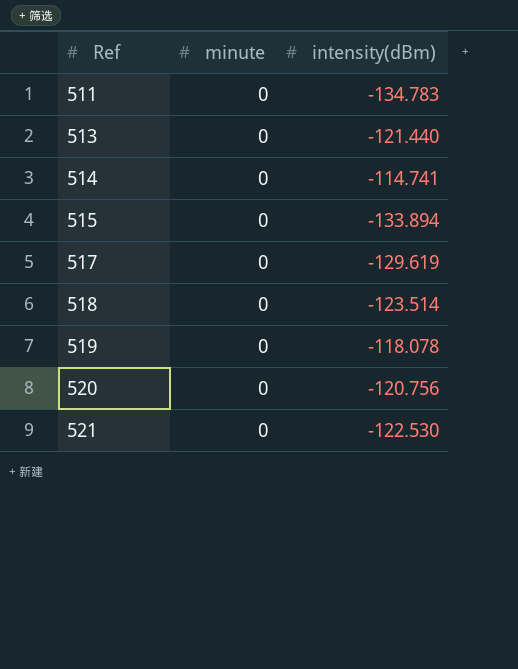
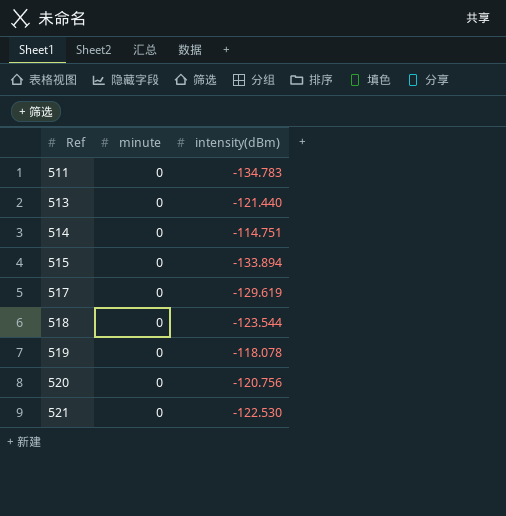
514 | intensity(dBm): -114.741 -> -114.751
518 | intensity(dBm): -123.514 -> -123.544

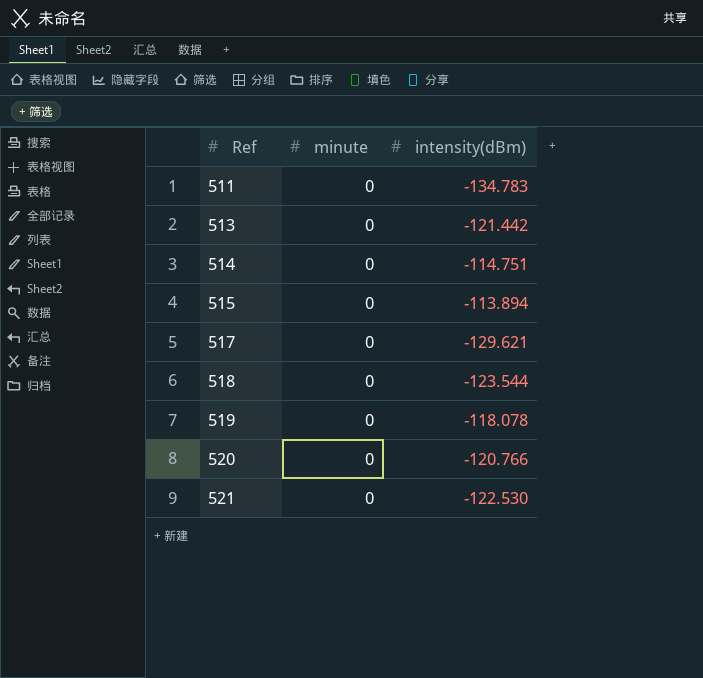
513 | intensity(dBm): -121.440 -> -121.442
515 | intensity(dBm): -133.894 -> -113.894
517 | intensity(dBm): -129.619 -> -129.621
520 | intensity(dBm): -120.756 -> -120.766

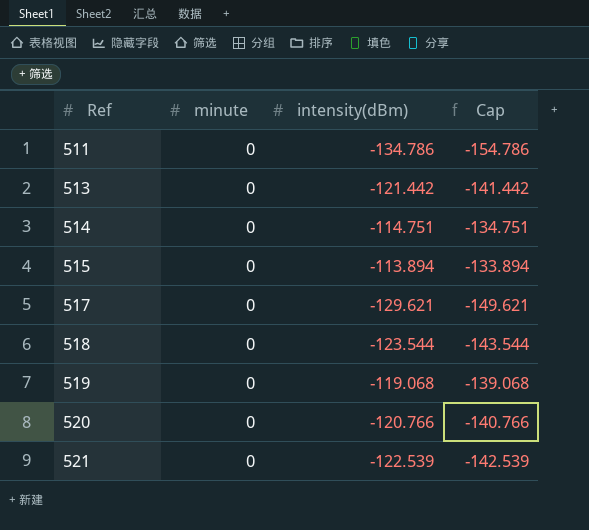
column Cap | formula: none -> [intensity(dBm)] - 20
511 | intensity(dBm): -134.783 -> -134.786
519 | intensity(dBm): -118.078 -> -119.068
521 | intensity(dBm): -122.530 -> -122.539

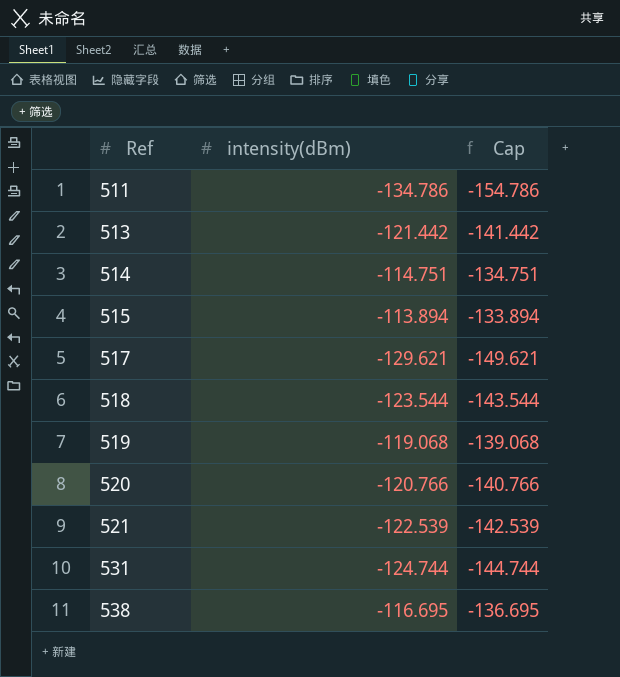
column minute | position: 2 -> none
row 531: none -> -124.744 | -144.744
row 538: none -> -116.695 | -136.695

